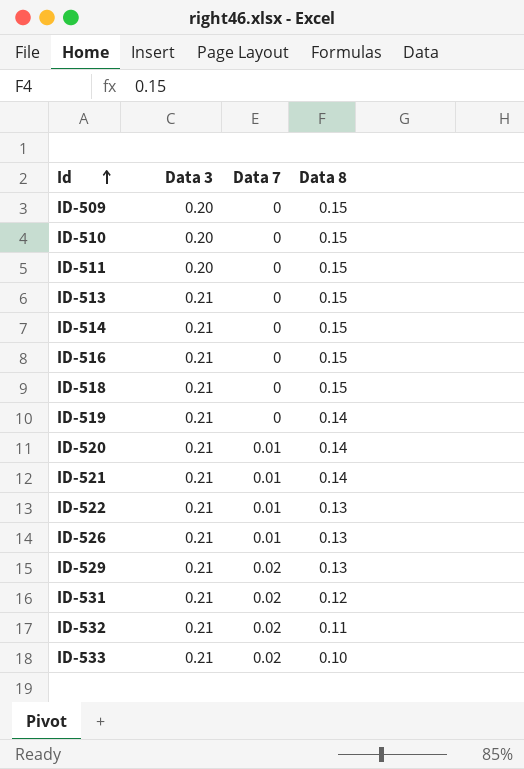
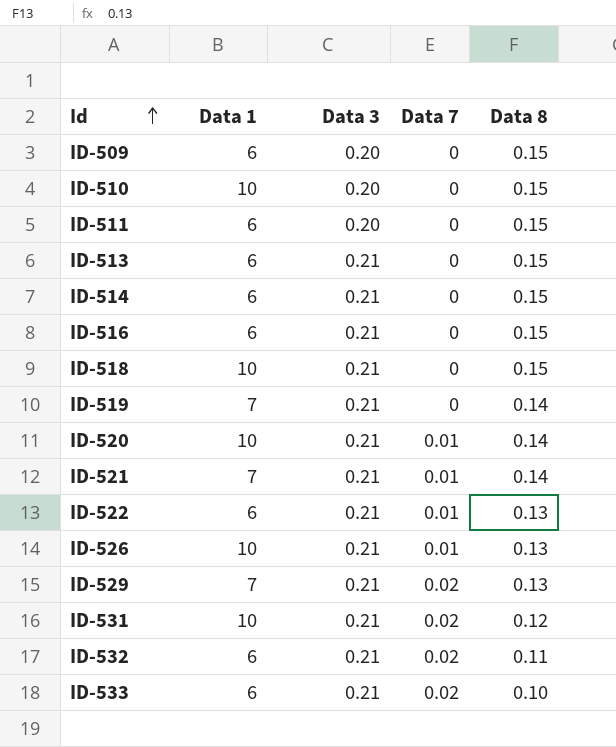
column Data 1 | position: none -> 2

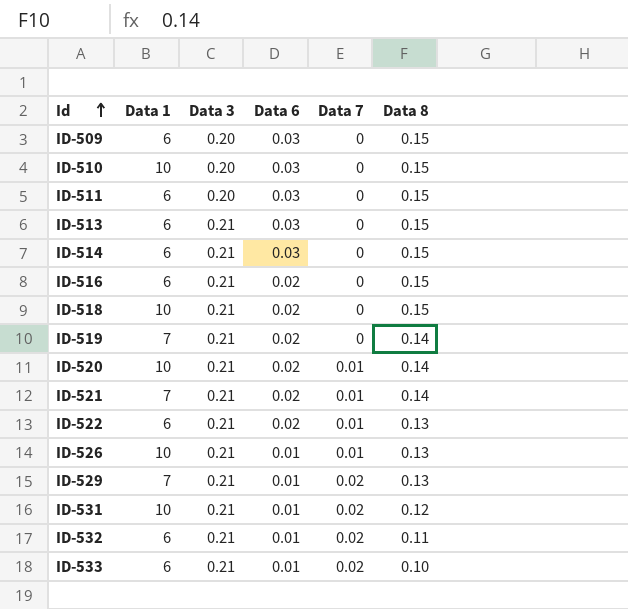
column Data 6 | position: none -> 4

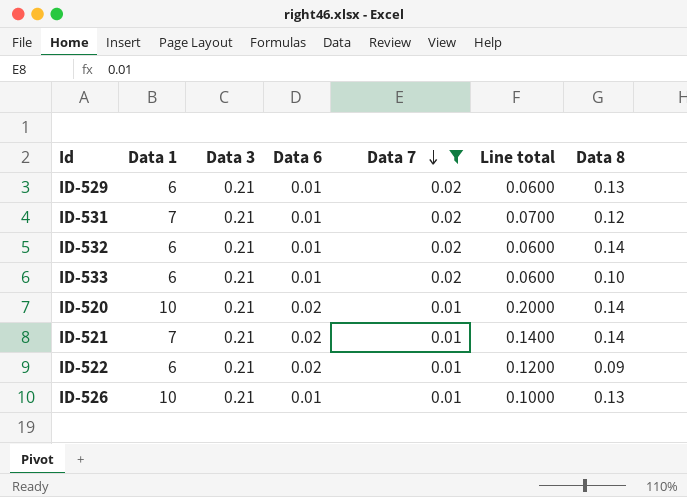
filter: none -> Data 7 != 0
row order: Id ascending -> Data 7 descending
column Line total | formula: none -> [Data 1] * [Data 6]
ID-529 | Data 1: 7 -> 6
ID-531 | Data 1: 10 -> 7
ID-532 | Data 8: 0.11 -> 0.14
ID-522 | Data 8: 0.13 -> 0.09

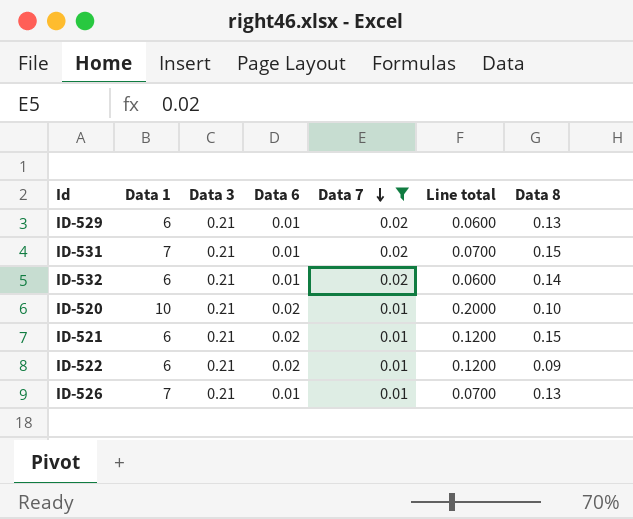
row ID-533: 6 | 0.21 | 0.01 | 0.02 | 0.0600 | 0.10 -> none
ID-531 | Data 8: 0.12 -> 0.15
ID-520 | Data 8: 0.14 -> 0.10
ID-521 | Data 1: 7 -> 6
ID-521 | Line total: 0.1400 -> 0.1200
ID-521 | Data 8: 0.14 -> 0.15
ID-526 | Data 1: 10 -> 7
ID-526 | Line total: 0.1000 -> 0.0700

